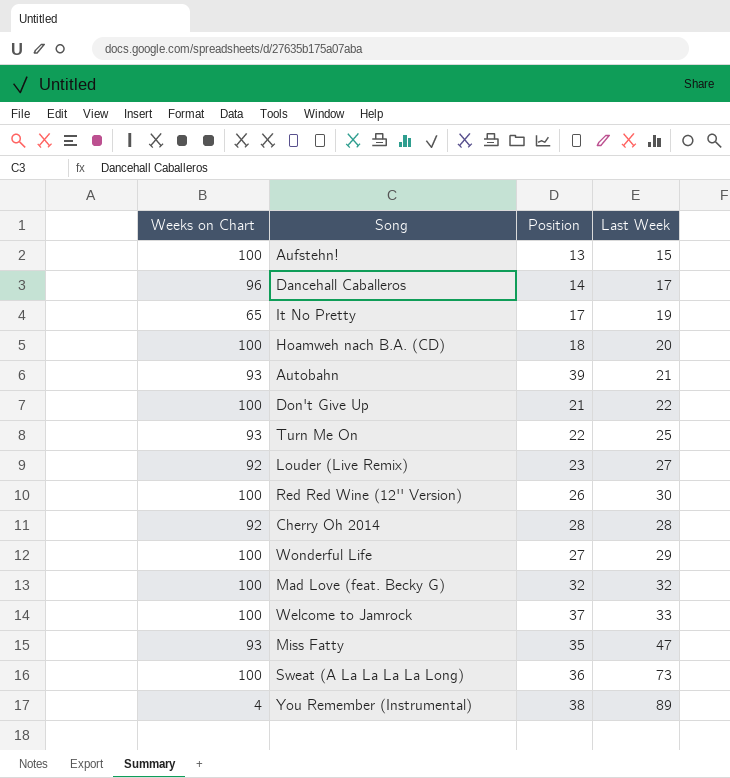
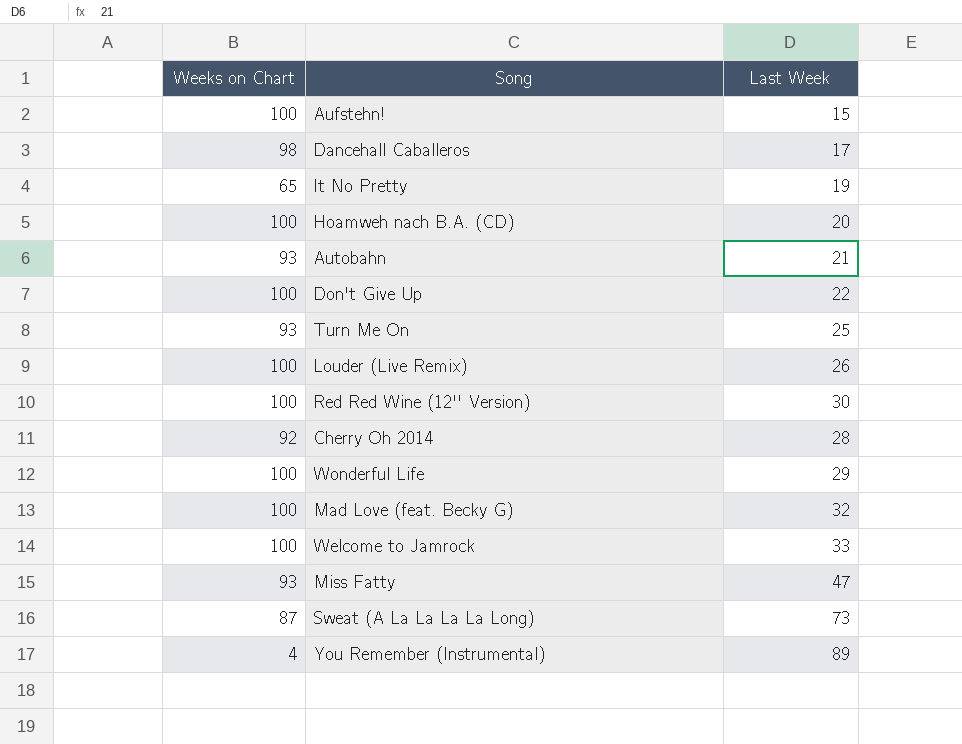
column Position | position: 3 -> none
Dancehall Caballeros | Weeks on Chart: 96 -> 98
Louder (Live Remix) | Weeks on Chart: 92 -> 100
Louder (Live Remix) | Last Week: 27 -> 26
Sweat (A La La La La Long) | Weeks on Chart: 100 -> 87

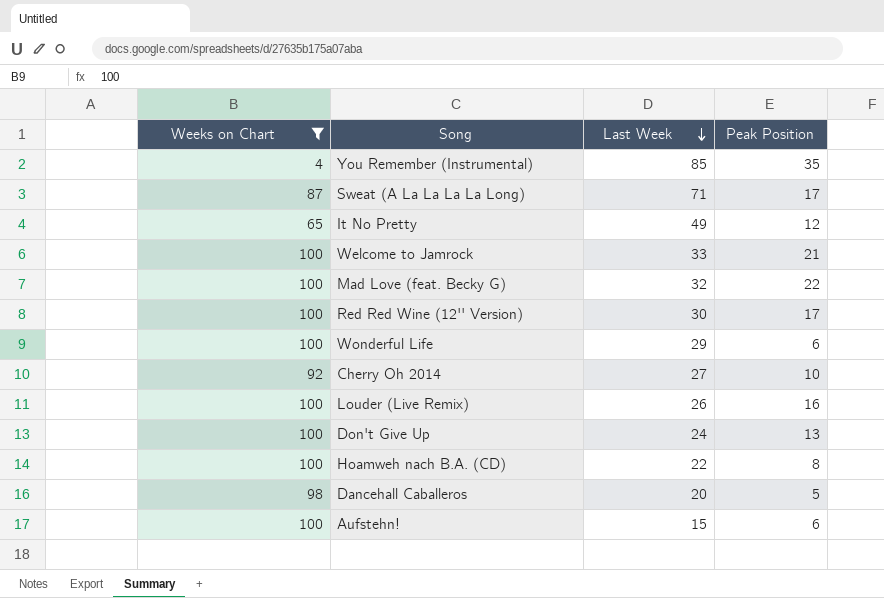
filter: none -> Weeks on Chart != 93
row order: none -> Last Week descending
column Peak Position | position: none -> 4
You Remember (Instrumental) | Last Week: 89 -> 85
Sweat (A La La La La Long) | Last Week: 73 -> 71
It No Pretty | Last Week: 19 -> 49
Cherry Oh 2014 | Last Week: 28 -> 27
Don't Give Up | Last Week: 22 -> 24
Hoamweh nach B.A. (CD) | Last Week: 20 -> 22
Dancehall Caballeros | Last Week: 17 -> 20

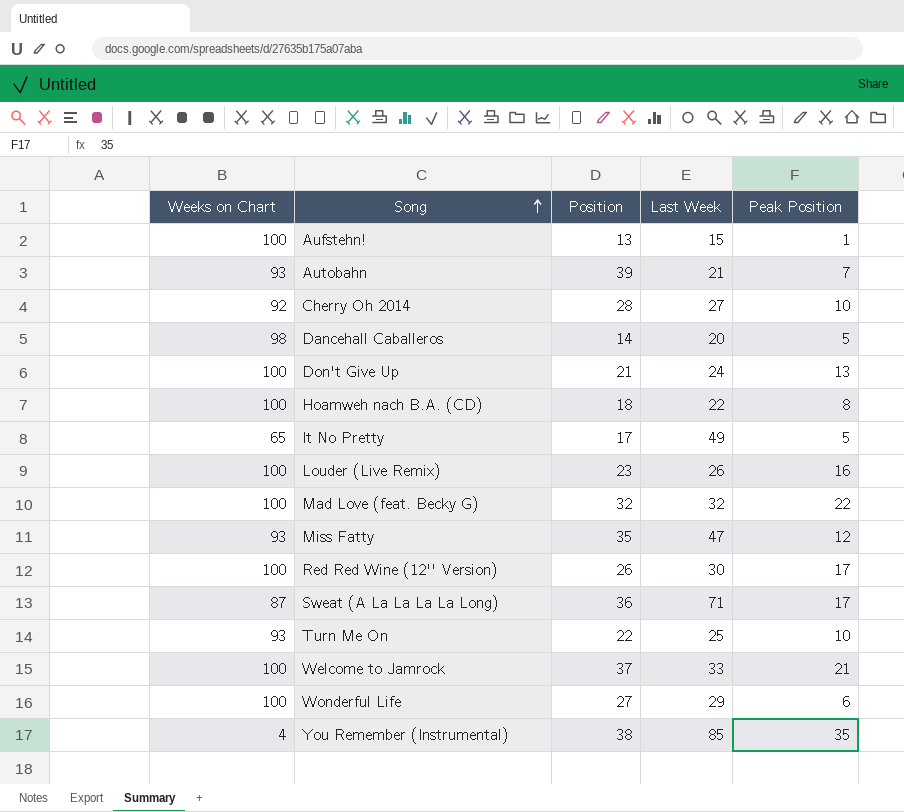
filter: Weeks on Chart != 93 -> none
row order: Last Week descending -> Song ascending
column Position | position: none -> 3
Aufstehn! | Peak Position: 6 -> 1
It No Pretty | Peak Position: 12 -> 5

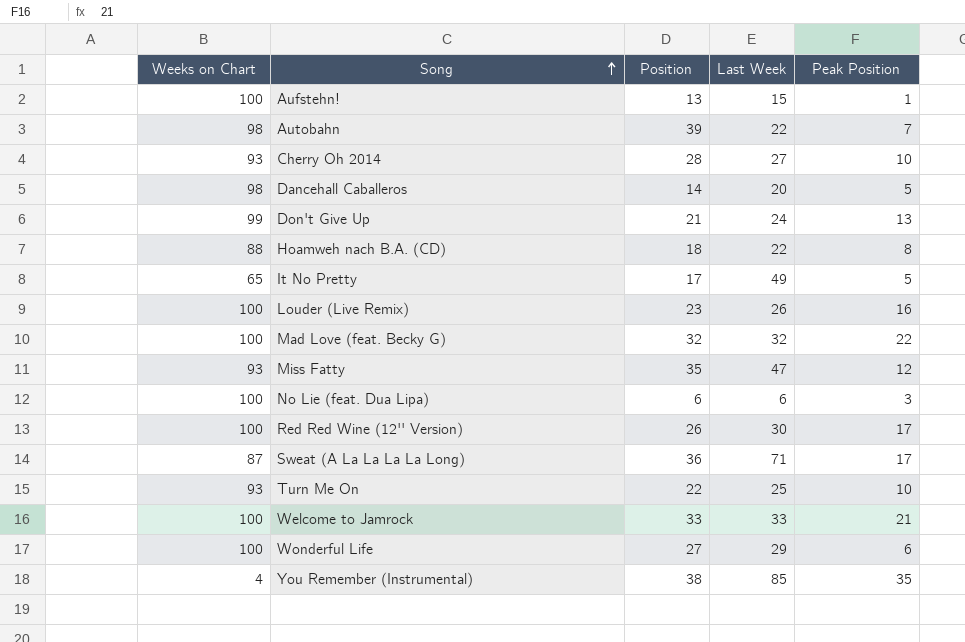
Autobahn | Weeks on Chart: 93 -> 98
Autobahn | Last Week: 21 -> 22
Cherry Oh 2014 | Weeks on Chart: 92 -> 93
Don't Give Up | Weeks on Chart: 100 -> 99
Hoamweh nach B.A. (CD) | Weeks on Chart: 100 -> 88
row No Lie (feat. Dua Lipa): none -> 100 | 6 | 6 | 3
Welcome to Jamrock | Position: 37 -> 33

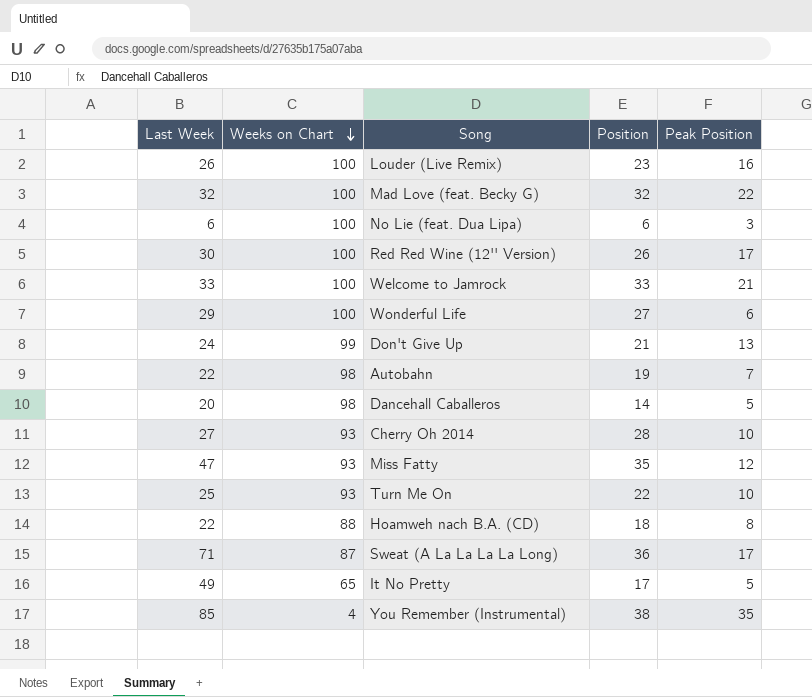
row order: Song ascending -> Weeks on Chart descending
column Last Week | position: 4 -> 1
row Aufstehn!: 100 | 13 | 15 | 1 -> none
Autobahn | Position: 39 -> 19

